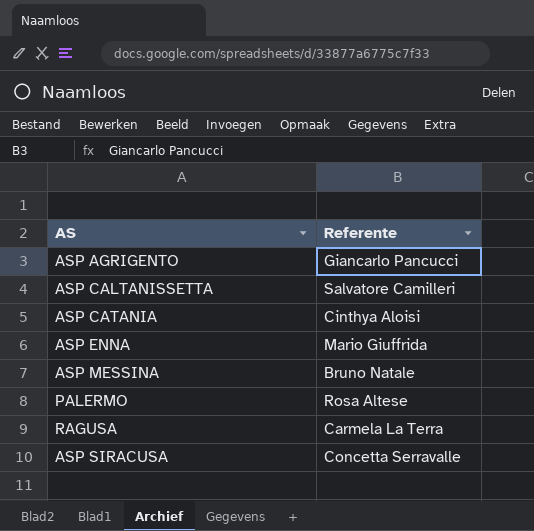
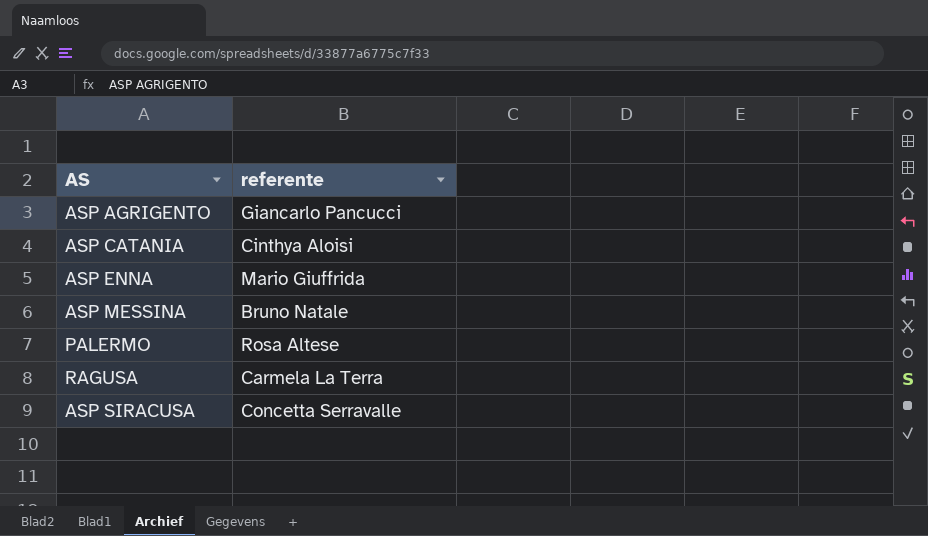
column name: Referente -> referente
row ASP CALTANISSETTA: Salvatore Camilleri -> none

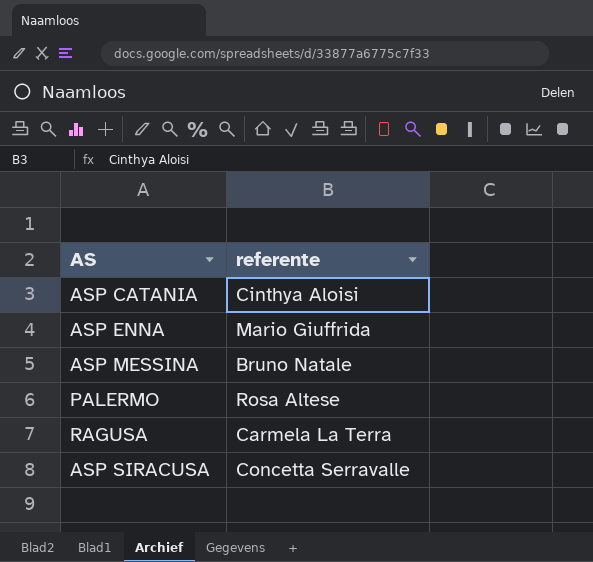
row ASP AGRIGENTO: Giancarlo Pancucci -> none

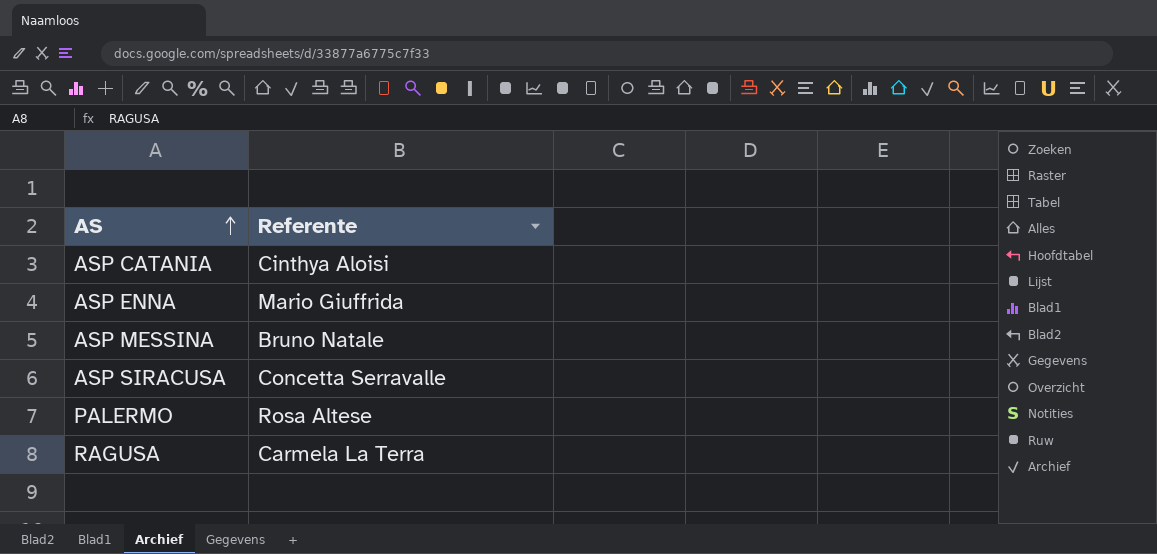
row order: none -> AS ascending
column name: referente -> Referente

